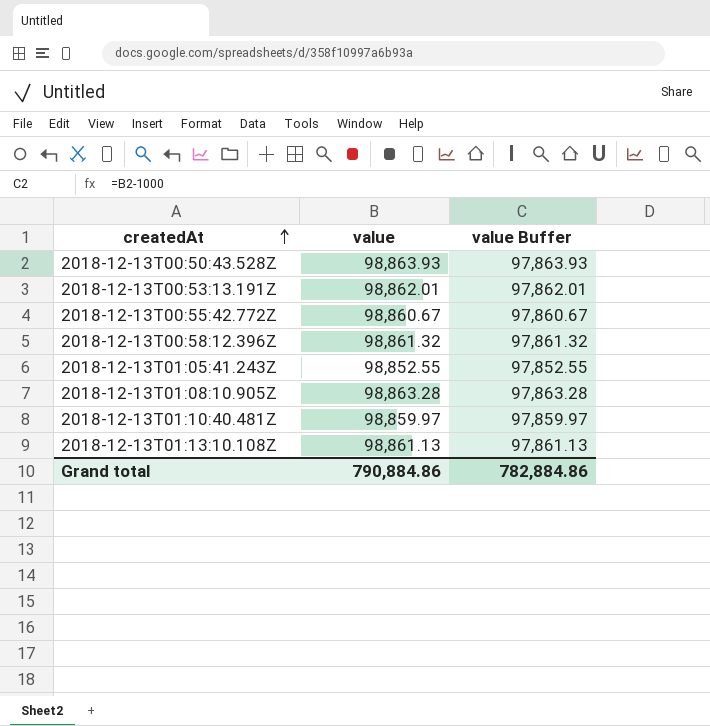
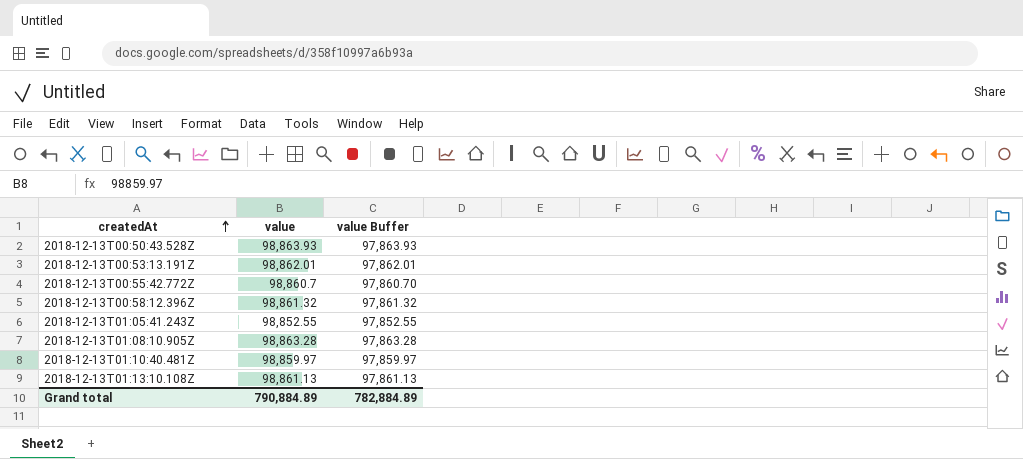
2018-12-13T00:55:42.772Z | value: 98,860.67 -> 98,860.7
2018-12-13T00:55:42.772Z | value Buffer: 97,860.67 -> 97,860.70
Grand total | value: 790,884.86 -> 790,884.89
Grand total | value Buffer: 782,884.86 -> 782,884.89

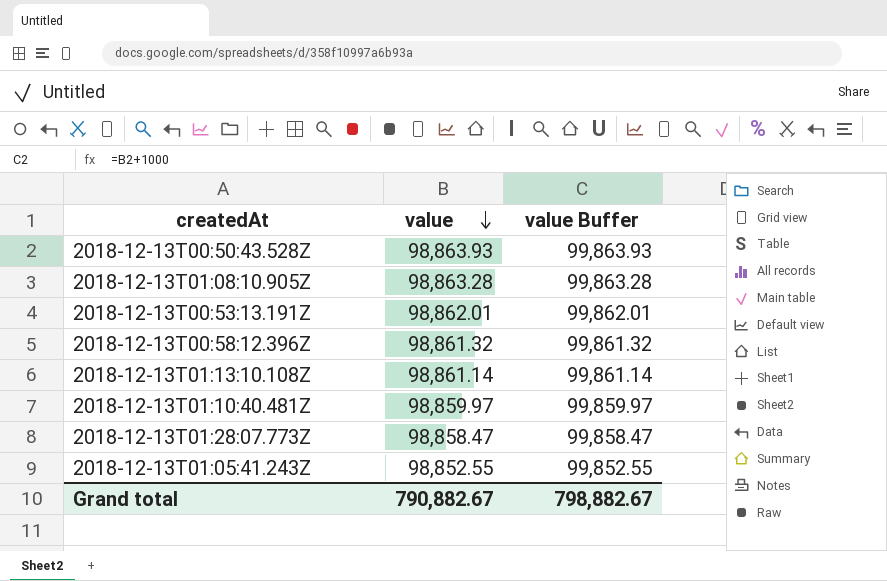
row order: createdAt ascending -> value descending
column value Buffer | formula: [value] - 1000 -> [value] + 1000
row 2018-12-13T00:55:42.772Z: 98,860.7 | 97,860.70 -> none
2018-12-13T01:13:10.108Z | value: 98,861.13 -> 98,861.14
row 2018-12-13T01:28:07.773Z: none -> 98,858.47 | 99,858.47
Grand total | value: 790,884.89 -> 790,882.67
Grand total | value Buffer: 782,884.89 -> 798,882.67

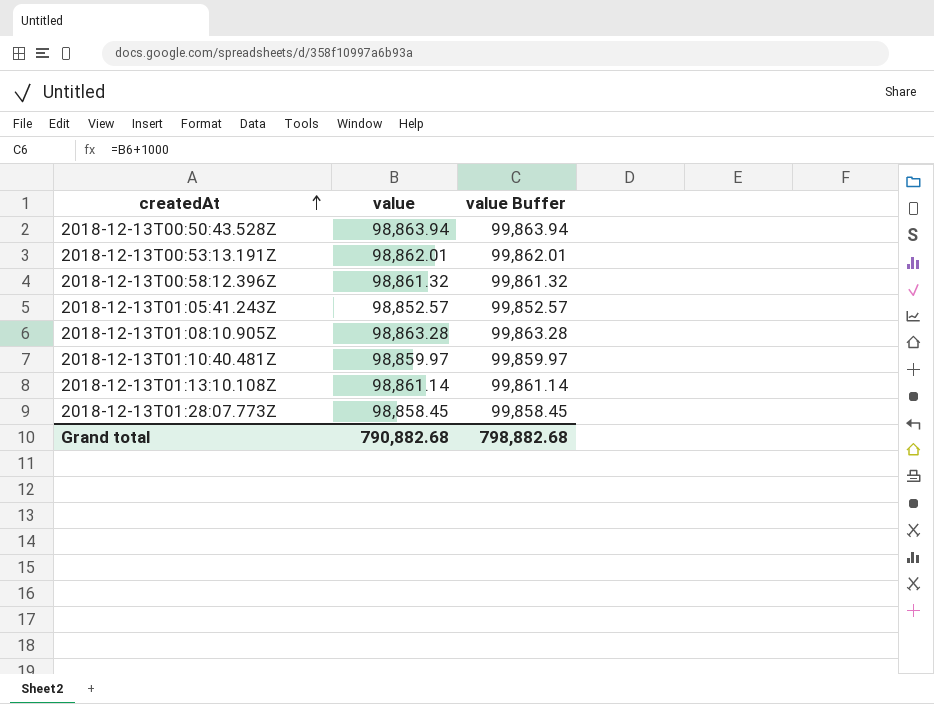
row order: value descending -> createdAt ascending
2018-12-13T00:50:43.528Z | value: 98,863.93 -> 98,863.94
2018-12-13T00:50:43.528Z | value Buffer: 99,863.93 -> 99,863.94
2018-12-13T01:05:41.243Z | value: 98,852.55 -> 98,852.57
2018-12-13T01:05:41.243Z | value Buffer: 99,852.55 -> 99,852.57
2018-12-13T01:28:07.773Z | value: 98,858.47 -> 98,858.45
2018-12-13T01:28:07.773Z | value Buffer: 99,858.47 -> 99,858.45
Grand total | value: 790,882.67 -> 790,882.68
Grand total | value Buffer: 798,882.67 -> 798,882.68

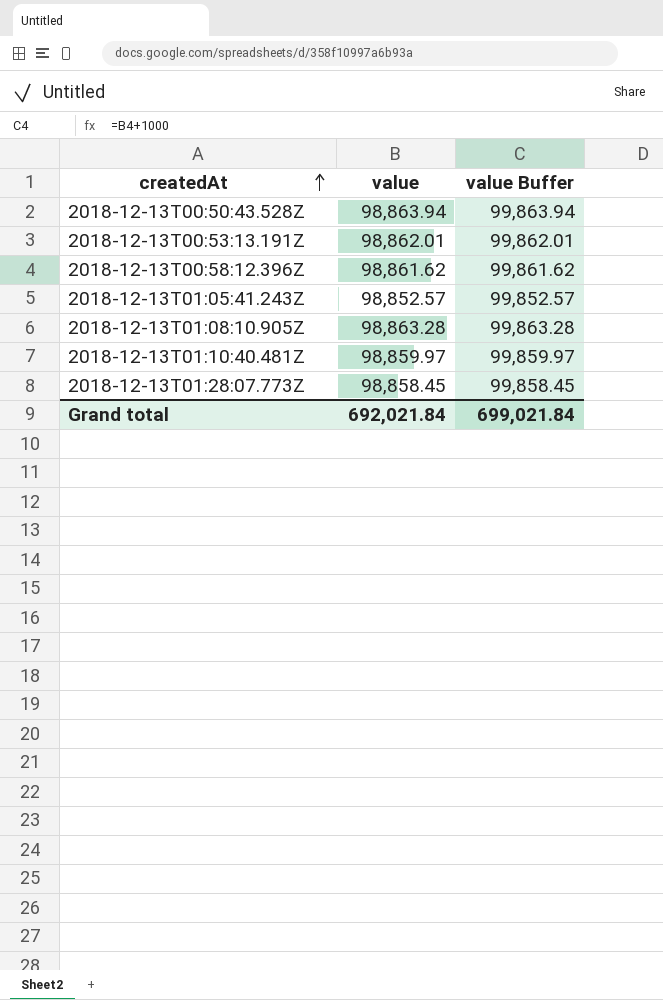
row 2018-12-13T01:13:10.108Z: 98,861.14 | 99,861.14 -> none
2018-12-13T00:58:12.396Z | value: 98,861.32 -> 98,861.62
2018-12-13T00:58:12.396Z | value Buffer: 99,861.32 -> 99,861.62
Grand total | value: 790,882.68 -> 692,021.84
Grand total | value Buffer: 798,882.68 -> 699,021.84

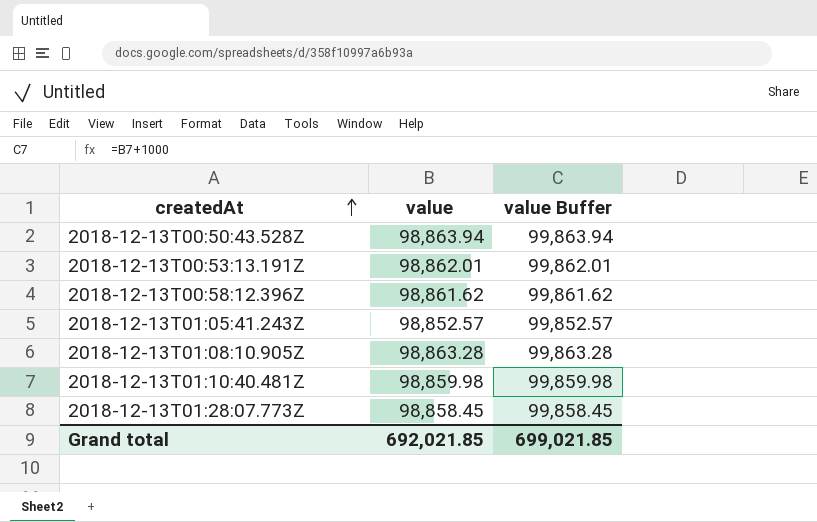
2018-12-13T01:10:40.481Z | value: 98,859.97 -> 98,859.98
2018-12-13T01:10:40.481Z | value Buffer: 99,859.97 -> 99,859.98
Grand total | value: 692,021.84 -> 692,021.85
Grand total | value Buffer: 699,021.84 -> 699,021.85

